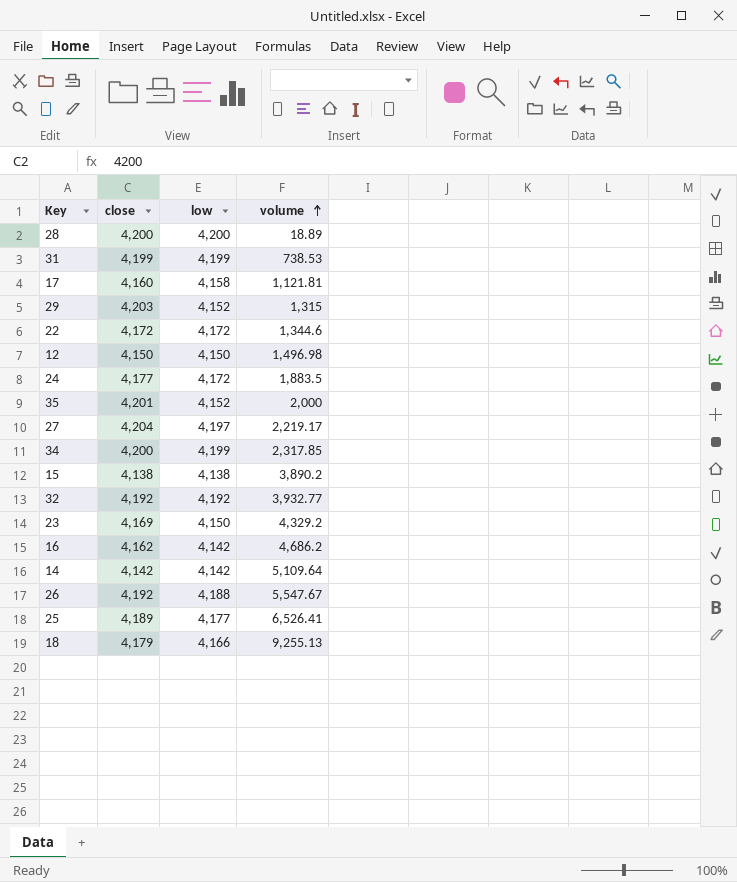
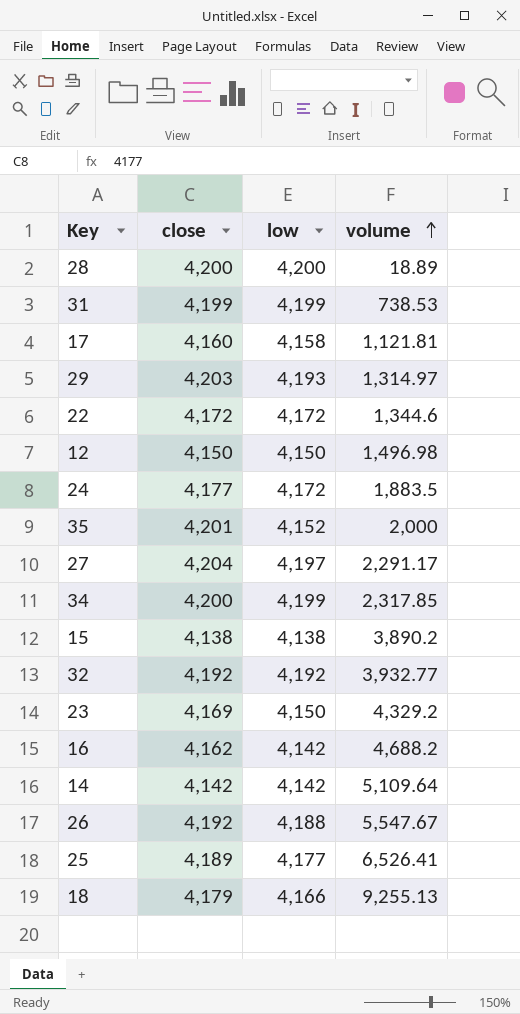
29 | low: 4,152 -> 4,193
29 | volume: 1,315 -> 1,314.97
27 | volume: 2,219.17 -> 2,291.17
16 | volume: 4,686.2 -> 4,688.2

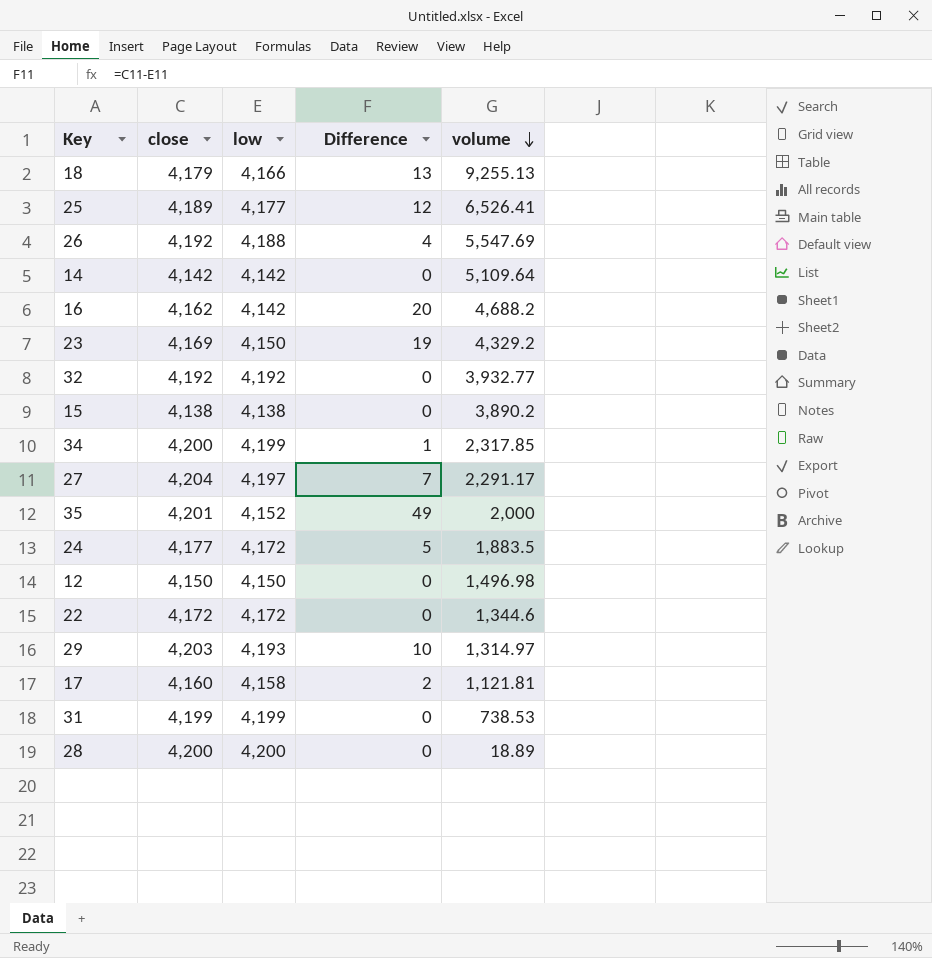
row order: volume ascending -> volume descending
column Difference | formula: none -> [close] - [low]
26 | volume: 5,547.67 -> 5,547.69

